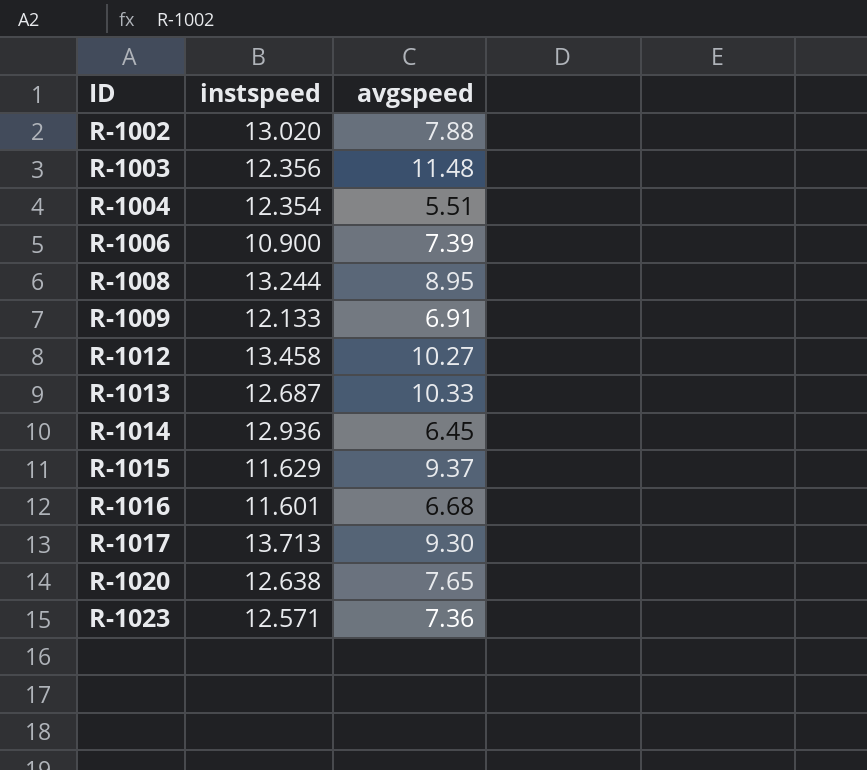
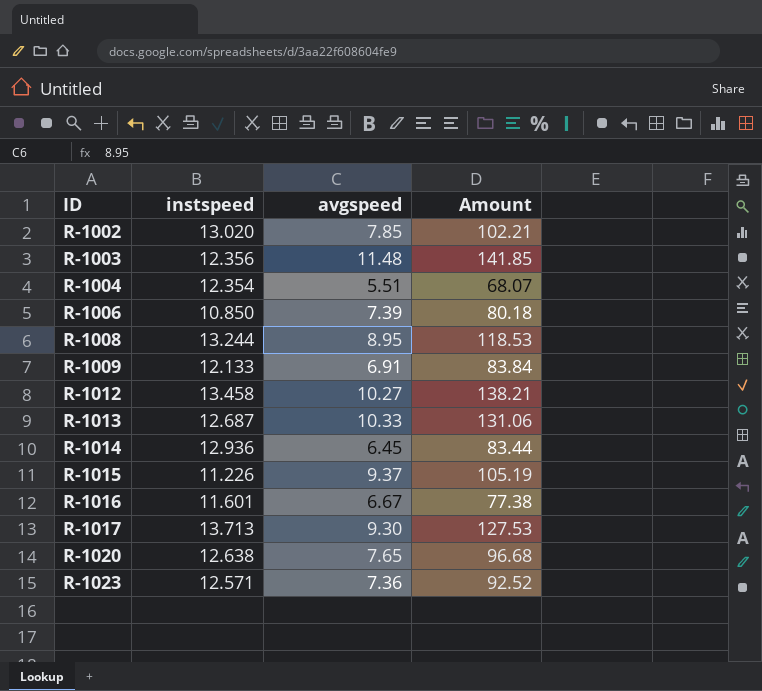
column Amount | formula: none -> [instspeed] * [avgspeed]
R-1002 | avgspeed: 7.88 -> 7.85
R-1006 | instspeed: 10.900 -> 10.850
R-1015 | instspeed: 11.629 -> 11.226
R-1016 | avgspeed: 6.68 -> 6.67

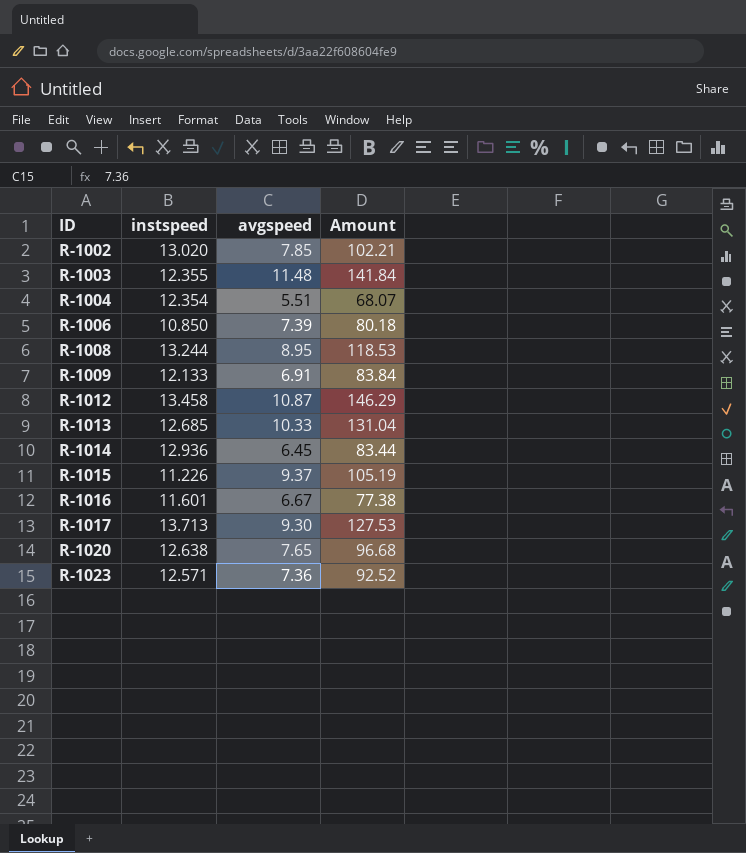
R-1003 | instspeed: 12.356 -> 12.355
R-1003 | Amount: 141.85 -> 141.84
R-1012 | avgspeed: 10.27 -> 10.87
R-1012 | Amount: 138.21 -> 146.29
R-1013 | instspeed: 12.687 -> 12.685
R-1013 | Amount: 131.06 -> 131.04

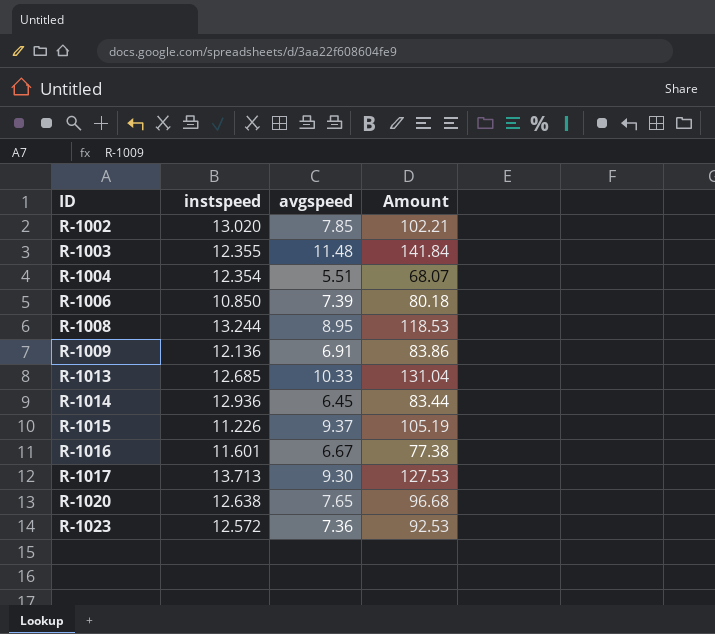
row R-1012: 13.458 | 10.87 | 146.29 -> none
R-1009 | instspeed: 12.133 -> 12.136
R-1009 | Amount: 83.84 -> 83.86
R-1023 | instspeed: 12.571 -> 12.572
R-1023 | Amount: 92.52 -> 92.53

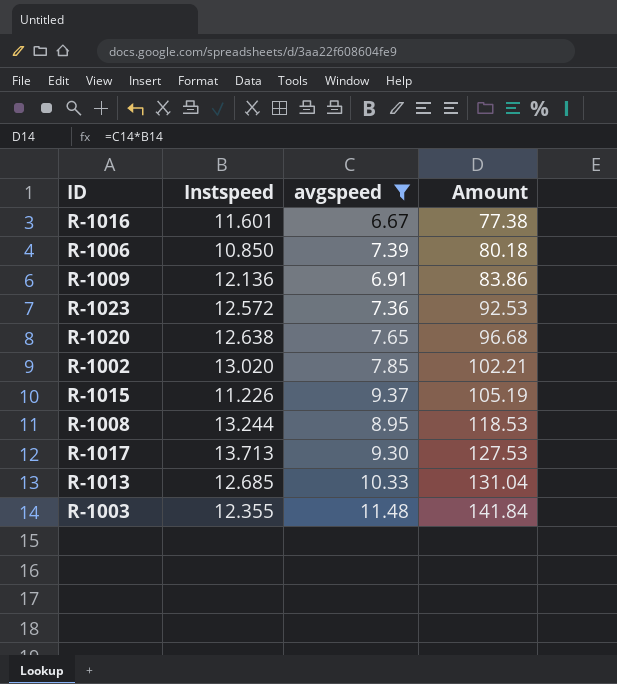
filter: none -> avgspeed >= 6.67
row order: ID ascending -> Amount ascending
column name: instspeed -> Instspeed

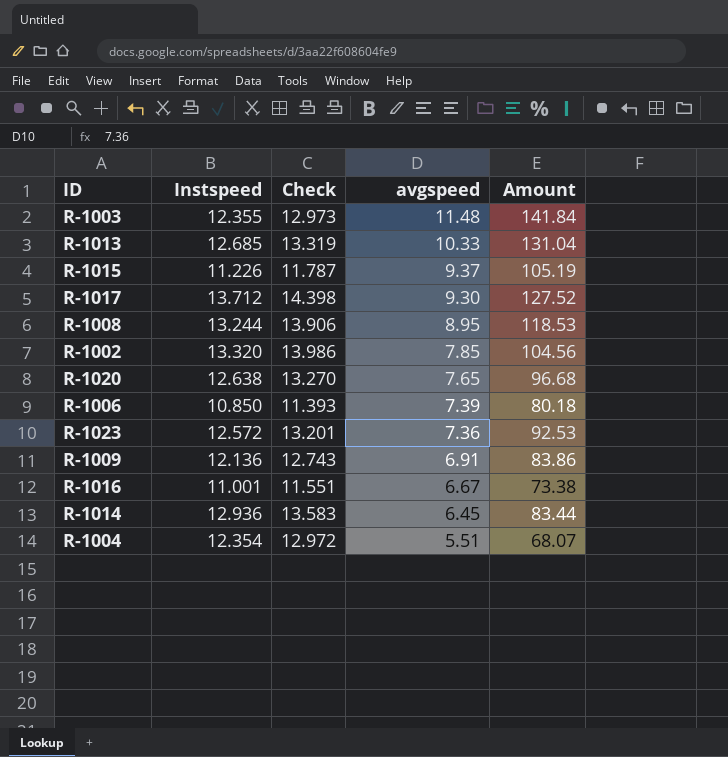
filter: avgspeed >= 6.67 -> none
row order: Amount ascending -> avgspeed descending
column Check | formula: none -> [Instspeed] * 1.05
R-1017 | Instspeed: 13.713 -> 13.712
R-1017 | Amount: 127.53 -> 127.52
R-1002 | Instspeed: 13.020 -> 13.320
R-1002 | Amount: 102.21 -> 104.56
R-1016 | Instspeed: 11.601 -> 11.001
R-1016 | Amount: 77.38 -> 73.38

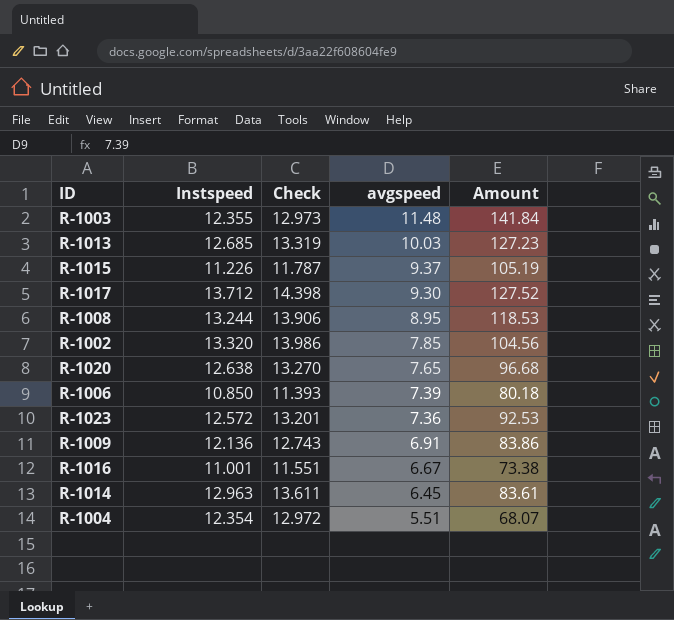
R-1013 | avgspeed: 10.33 -> 10.03
R-1013 | Amount: 131.04 -> 127.23
R-1014 | Instspeed: 12.936 -> 12.963
R-1014 | Check: 13.583 -> 13.611
R-1014 | Amount: 83.44 -> 83.61

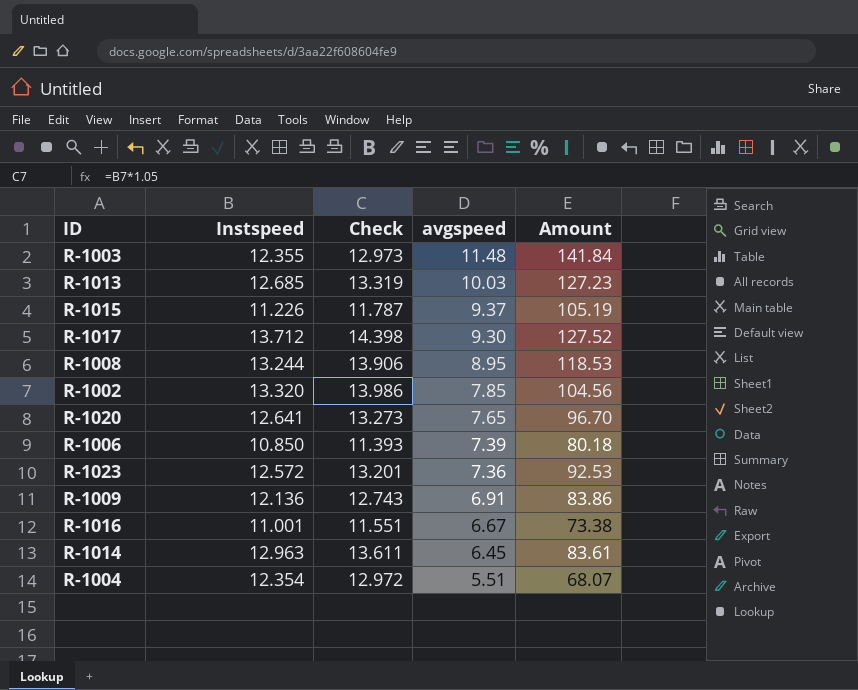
R-1020 | Instspeed: 12.638 -> 12.641
R-1020 | Check: 13.270 -> 13.273
R-1020 | Amount: 96.68 -> 96.70

